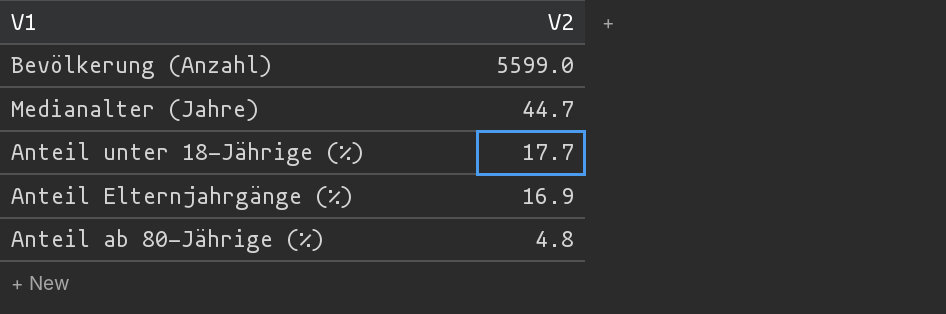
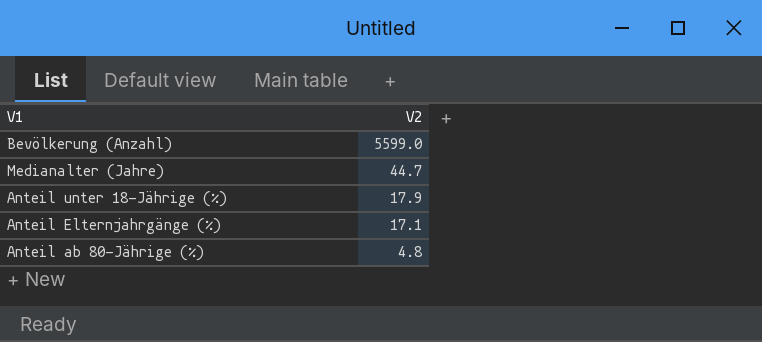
Anteil unter 18-Jährige (%) | V2: 17.7 -> 17.9
Anteil Elternjahrgänge (%) | V2: 16.9 -> 17.1

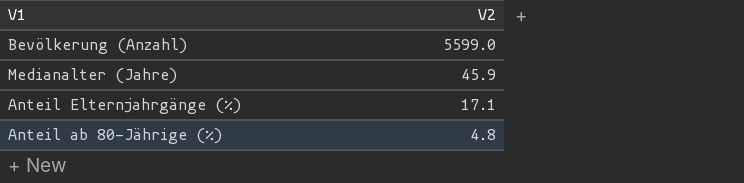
row Anteil unter 18-Jährige (%): 17.9 -> none
Medianalter (Jahre) | V2: 44.7 -> 45.9

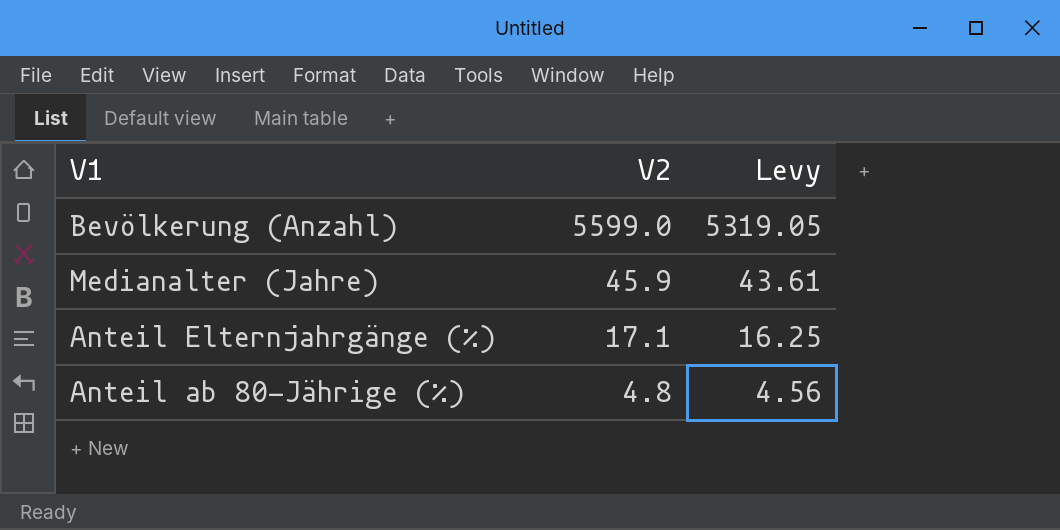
column Levy | formula: none -> [V2] * 0.95

